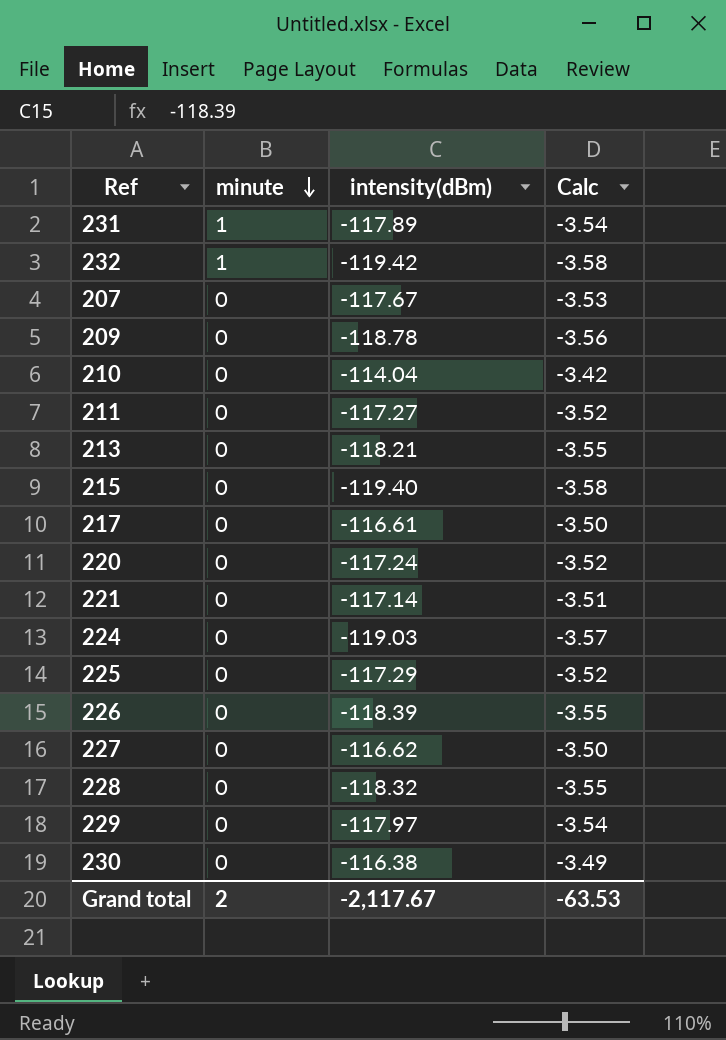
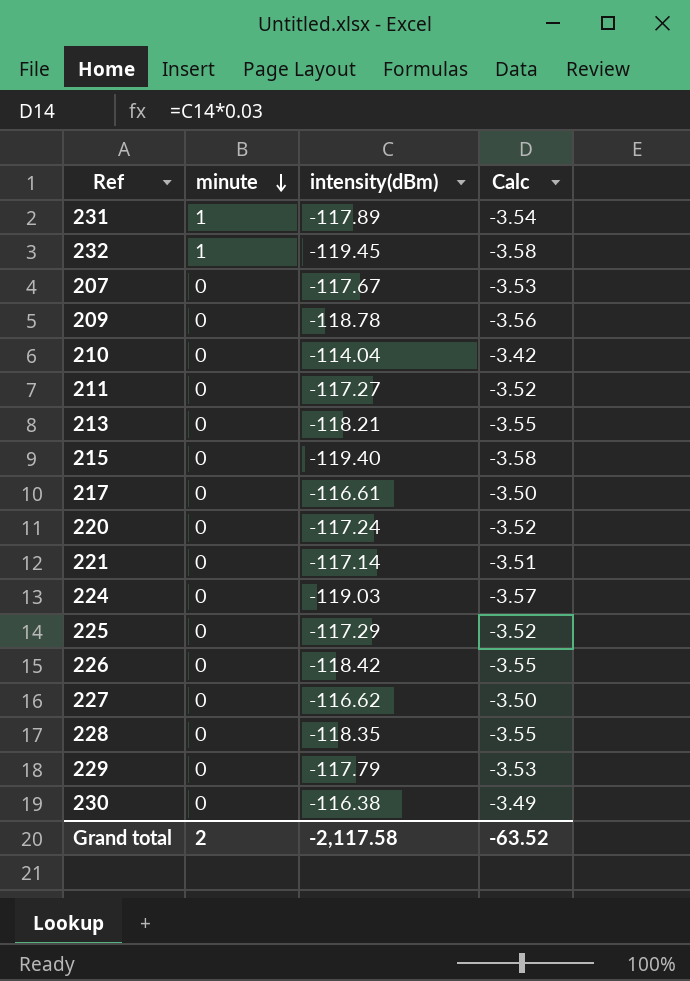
232 | intensity(dBm): -119.42 -> -119.45
226 | intensity(dBm): -118.39 -> -118.42
228 | intensity(dBm): -118.32 -> -118.35
229 | intensity(dBm): -117.97 -> -117.79
229 | Calc: -3.54 -> -3.53
Grand total | intensity(dBm): -2,117.67 -> -2,117.58
Grand total | Calc: -63.53 -> -63.52

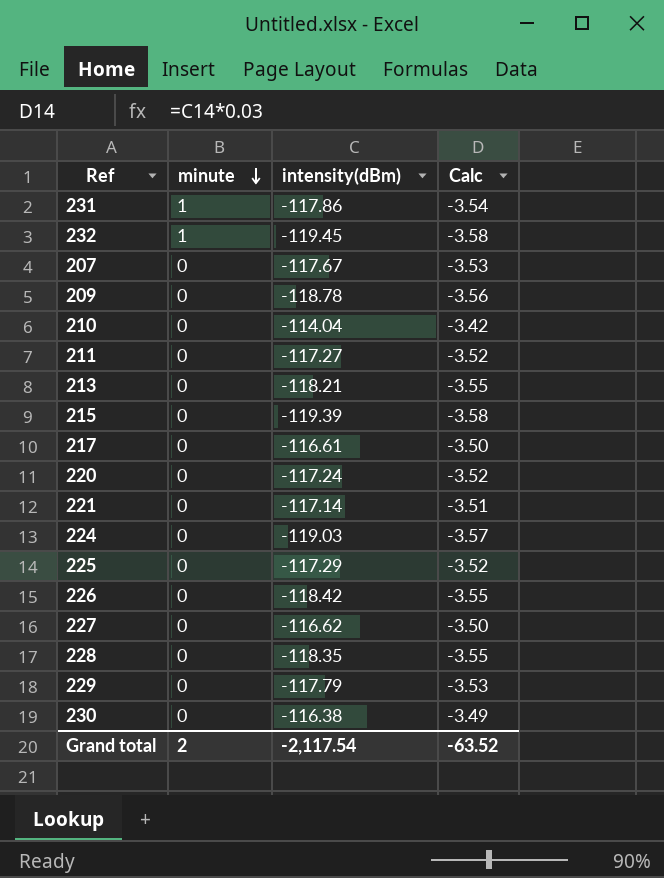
231 | intensity(dBm): -117.89 -> -117.86
215 | intensity(dBm): -119.40 -> -119.39
Grand total | intensity(dBm): -2,117.58 -> -2,117.54

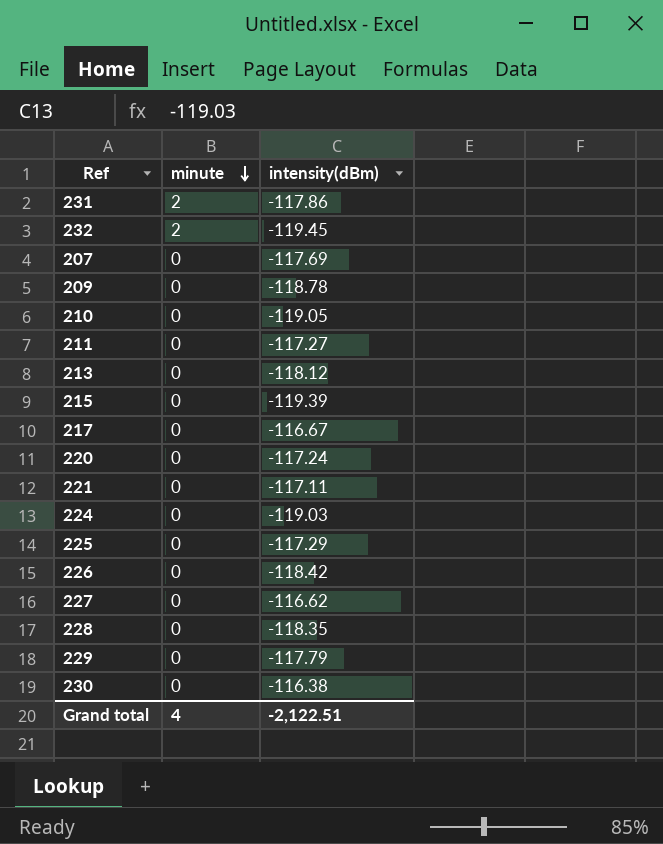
column Calc | formula: [intensity(dBm)] * 0.03 -> none
231 | minute: 1 -> 2
232 | minute: 1 -> 2
207 | intensity(dBm): -117.67 -> -117.69
210 | intensity(dBm): -114.04 -> -119.05
213 | intensity(dBm): -118.21 -> -118.12
217 | intensity(dBm): -116.61 -> -116.67
221 | intensity(dBm): -117.14 -> -117.11
Grand total | minute: 2 -> 4
Grand total | intensity(dBm): -2,117.54 -> -2,122.51

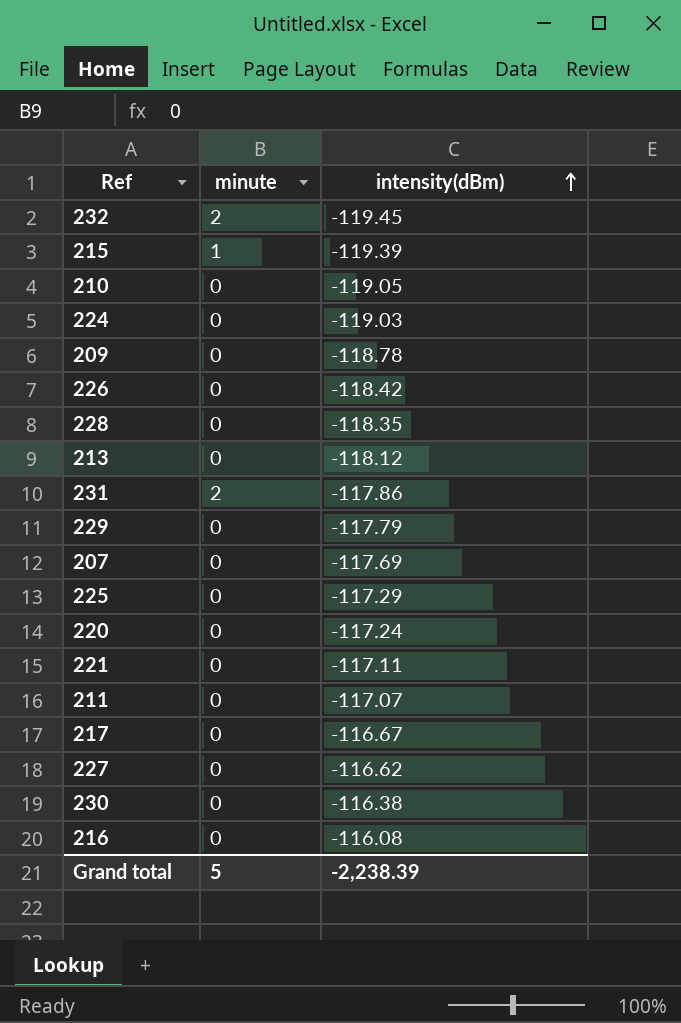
row order: minute descending -> intensity(dBm) ascending
215 | minute: 0 -> 1
211 | intensity(dBm): -117.27 -> -117.07
row 216: none -> 0 | -116.08
Grand total | minute: 4 -> 5
Grand total | intensity(dBm): -2,122.51 -> -2,238.39

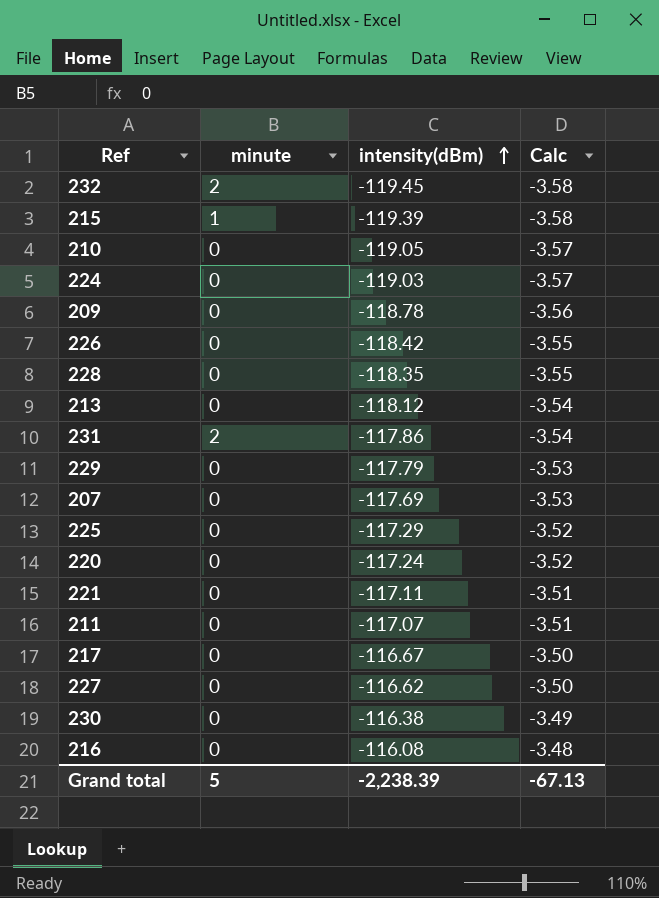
column Calc | formula: none -> [intensity(dBm)] * 0.03

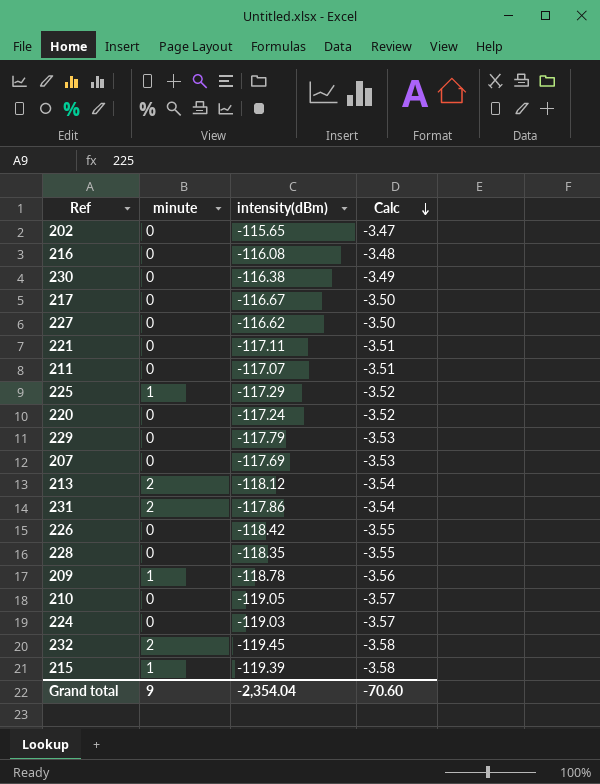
row order: intensity(dBm) ascending -> Calc descending
row 202: none -> 0 | -115.65 | -3.47
225 | minute: 0 -> 1
213 | minute: 0 -> 2
209 | minute: 0 -> 1
Grand total | minute: 5 -> 9
Grand total | intensity(dBm): -2,238.39 -> -2,354.04
Grand total | Calc: -67.13 -> -70.60

